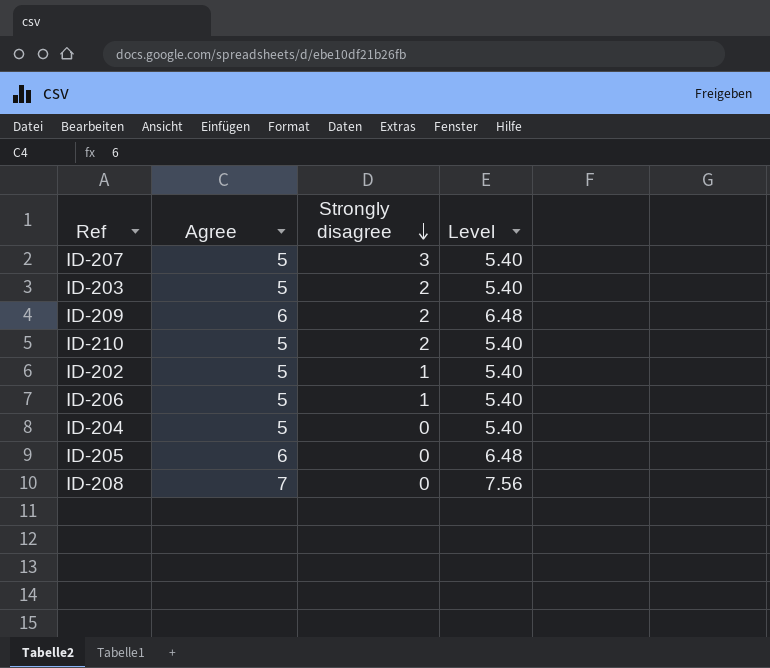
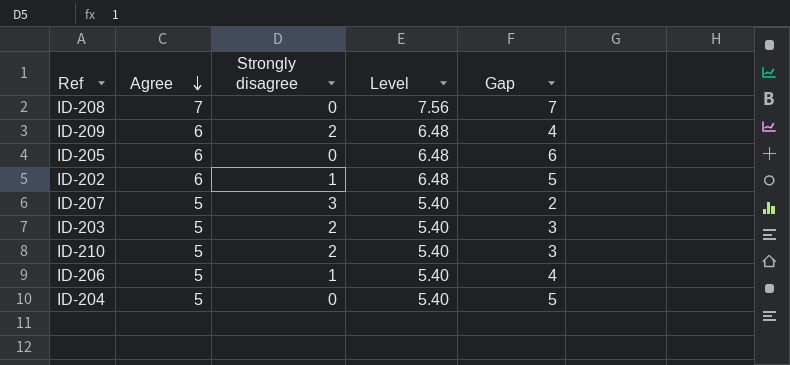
row order: Strongly disagree descending -> Agree descending
column Gap | formula: none -> [Agree] - [Strongly disagree]
ID-202 | Agree: 5 -> 6
ID-202 | Level: 5.40 -> 6.48

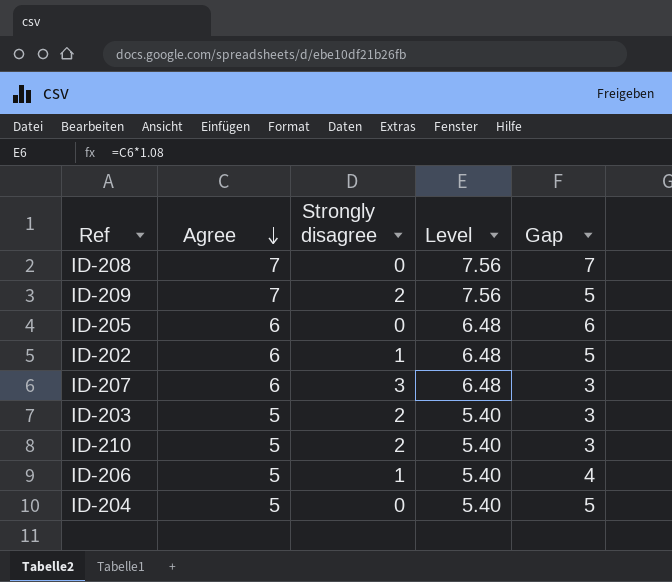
ID-209 | Agree: 6 -> 7
ID-209 | Level: 6.48 -> 7.56
ID-209 | Gap: 4 -> 5
ID-207 | Agree: 5 -> 6
ID-207 | Level: 5.40 -> 6.48
ID-207 | Gap: 2 -> 3

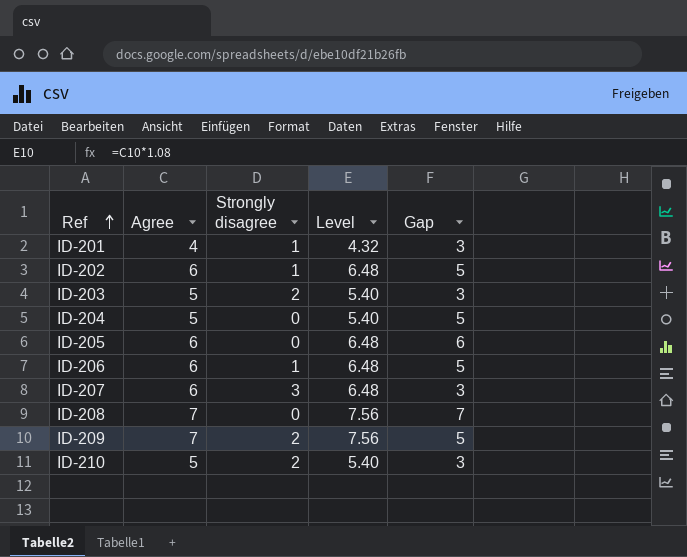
row order: Agree descending -> Ref ascending
row ID-201: none -> 4 | 1 | 4.32 | 3
ID-206 | Agree: 5 -> 6
ID-206 | Level: 5.40 -> 6.48
ID-206 | Gap: 4 -> 5

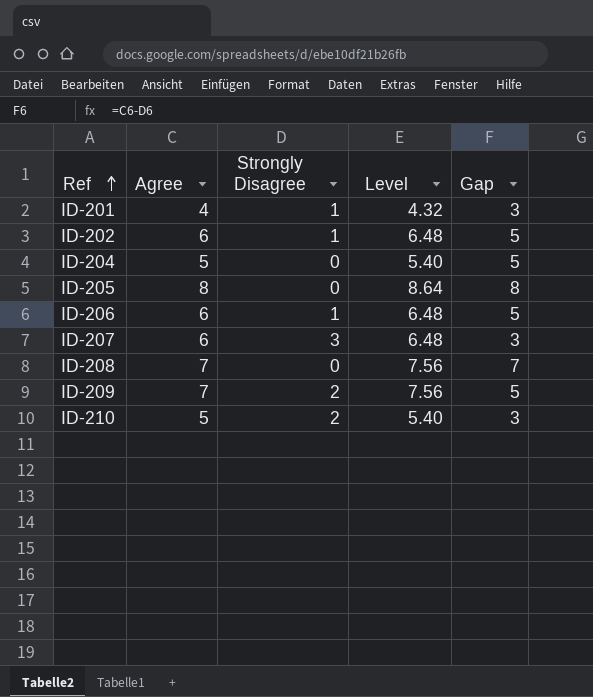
column name: Strongly disagree -> Strongly Disagree
row ID-203: 5 | 2 | 5.40 | 3 -> none
ID-205 | Agree: 6 -> 8
ID-205 | Level: 6.48 -> 8.64
ID-205 | Gap: 6 -> 8

